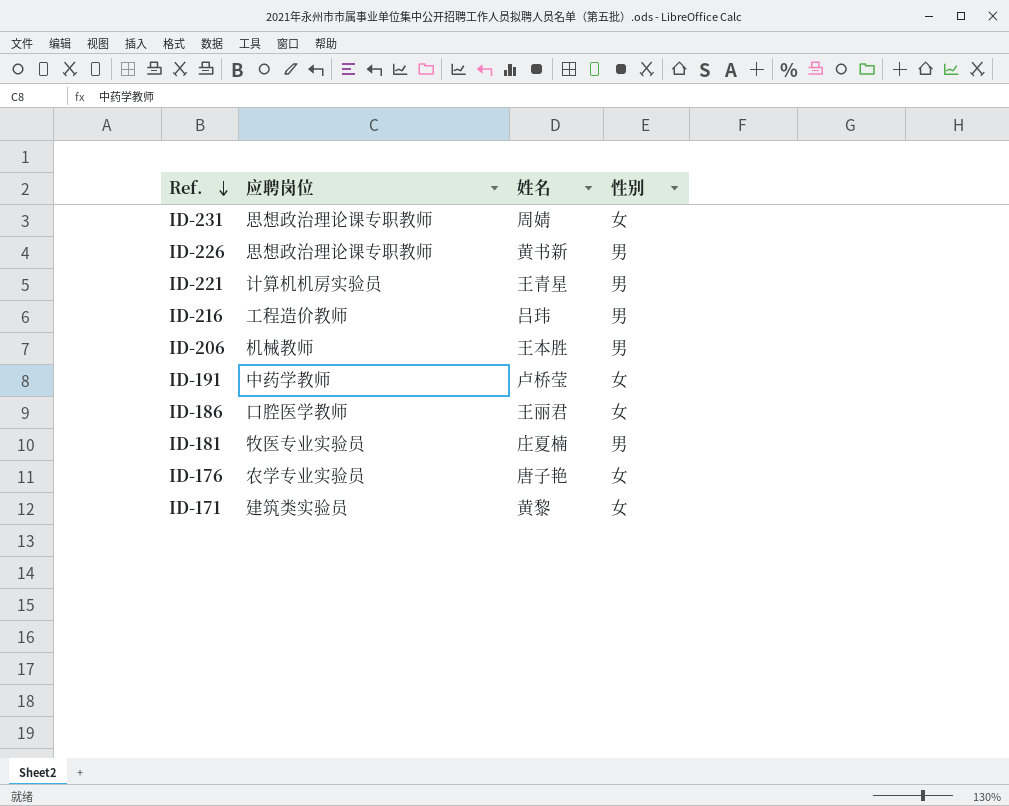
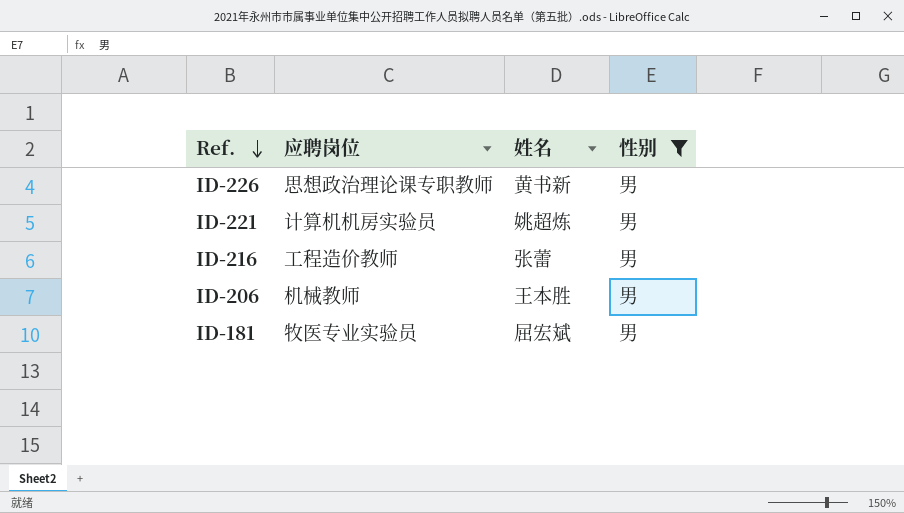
filter: none -> 性别 = 男
ID-221 | 姓名: 王青星 -> 姚超炼
ID-216 | 姓名: 吕玮 -> 张蕾
ID-181 | 姓名: 庄夏楠 -> 屈宏斌

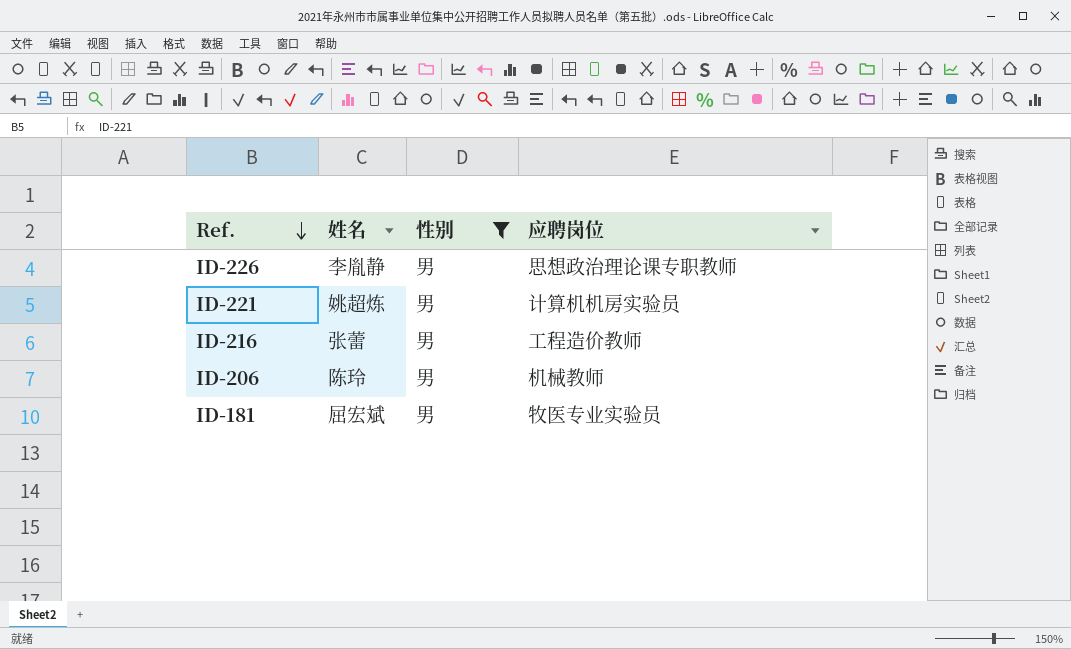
column 应聘岗位 | position: 2 -> 4
ID-226 | 姓名: 黄书新 -> 李胤静
ID-206 | 姓名: 王本胜 -> 陈玲

